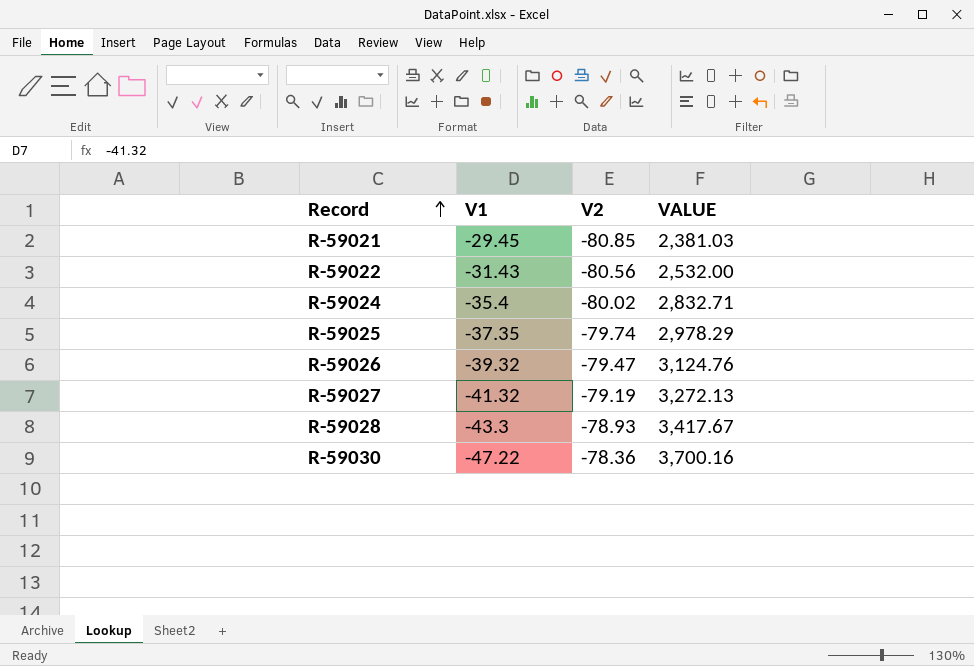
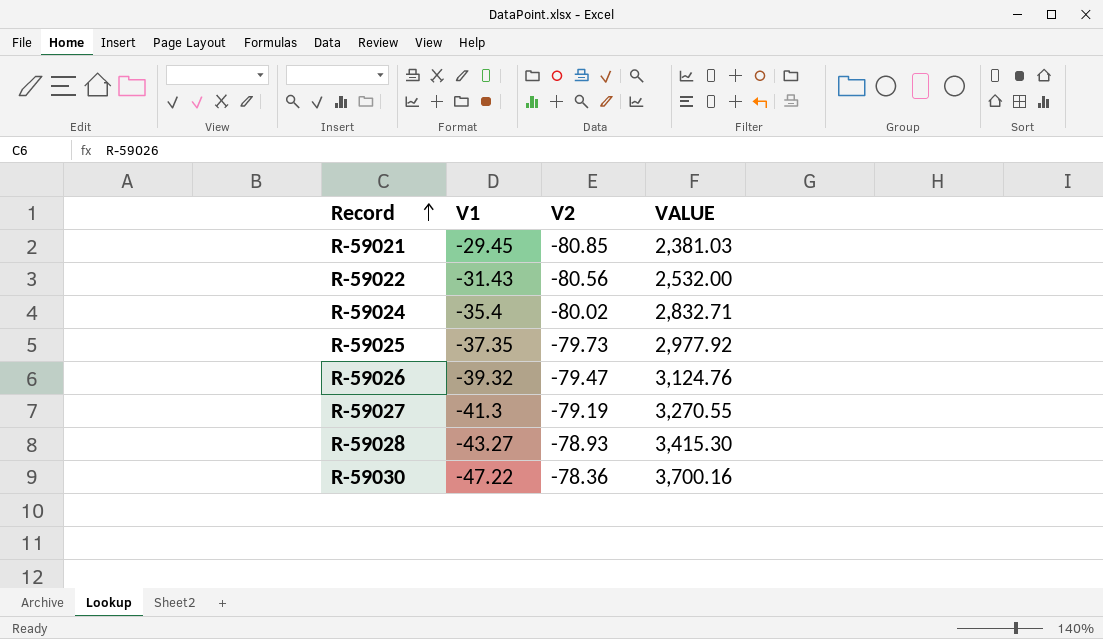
R-59025 | V2: -79.74 -> -79.73
R-59025 | VALUE: 2,978.29 -> 2,977.92
R-59027 | V1: -41.32 -> -41.3
R-59027 | VALUE: 3,272.13 -> 3,270.55
R-59028 | V1: -43.3 -> -43.27
R-59028 | VALUE: 3,417.67 -> 3,415.30

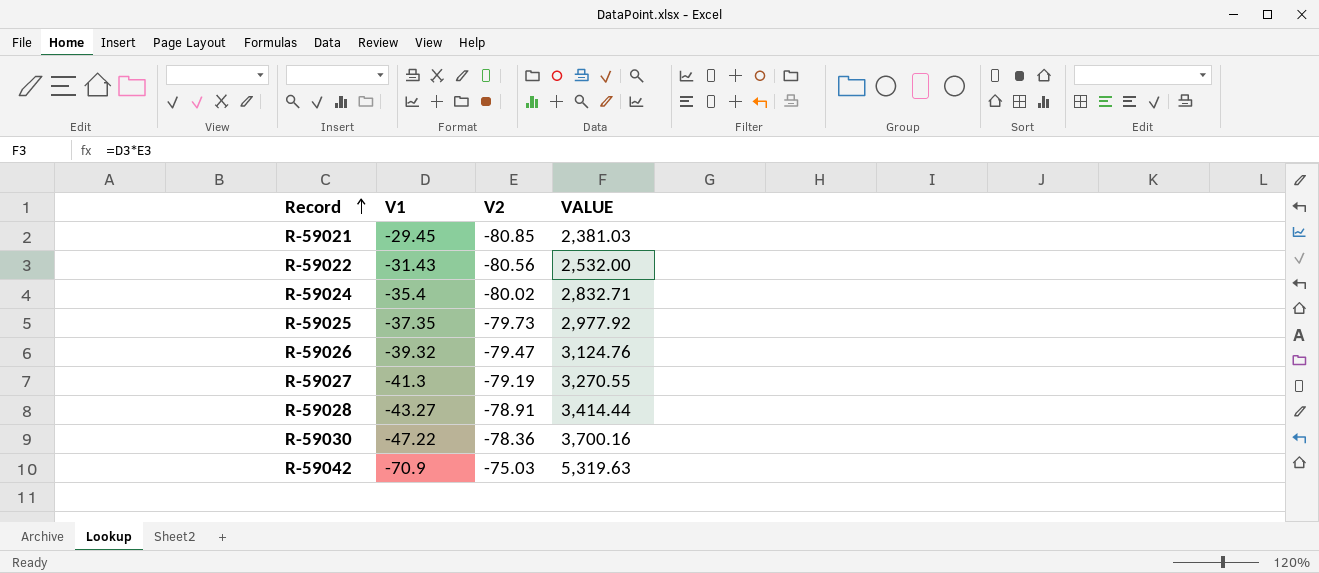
R-59028 | V2: -78.93 -> -78.91
R-59028 | VALUE: 3,415.30 -> 3,414.44
row R-59042: none -> -70.9 | -75.03 | 5,319.63

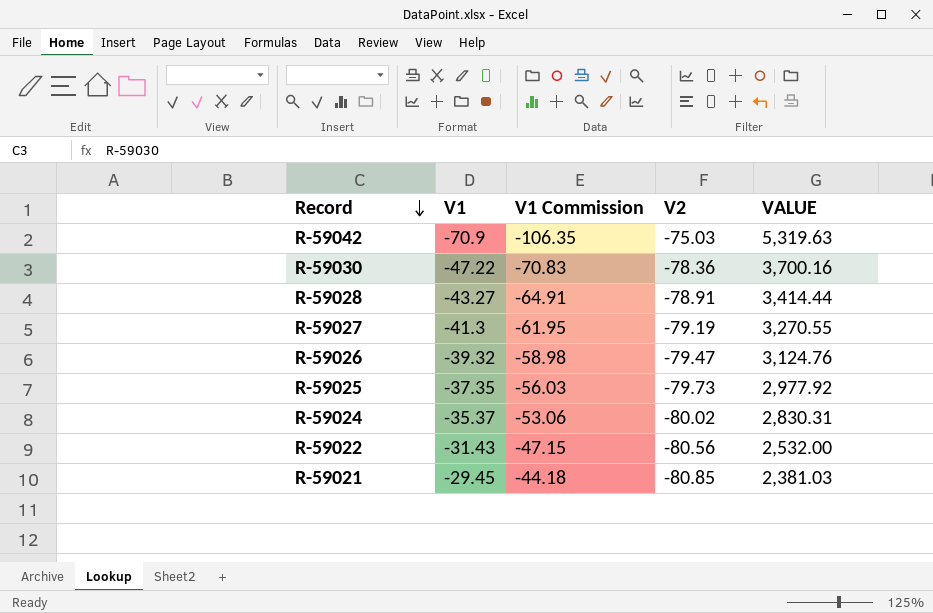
row order: Record ascending -> Record descending
column V1 Commission | formula: none -> [V1] * 1.5
R-59024 | V1: -35.4 -> -35.37
R-59024 | VALUE: 2,832.71 -> 2,830.31

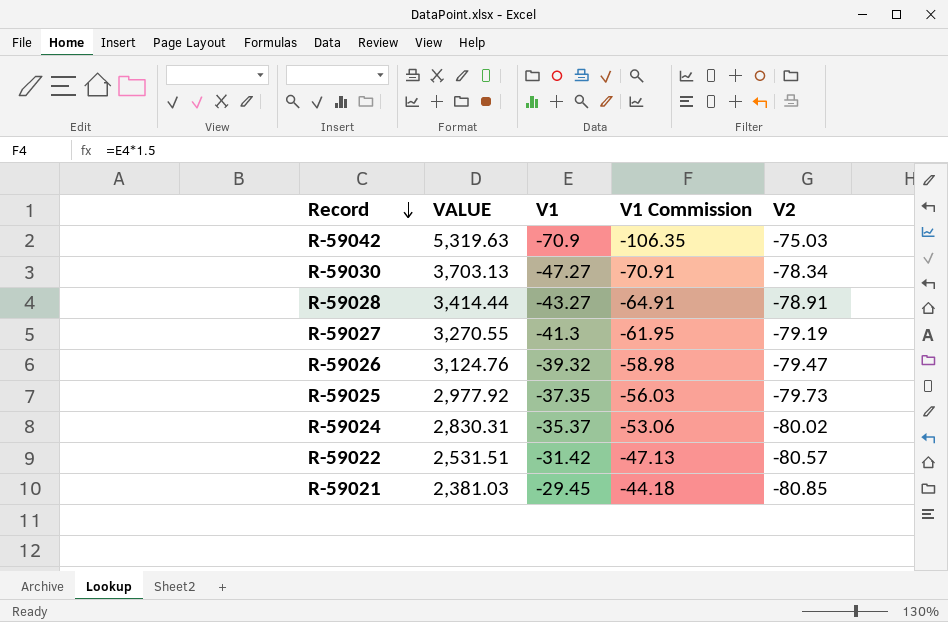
column VALUE | position: 5 -> 2
R-59030 | VALUE: 3,700.16 -> 3,703.13
R-59030 | V1: -47.22 -> -47.27
R-59030 | V1 Commission: -70.83 -> -70.91
R-59030 | V2: -78.36 -> -78.34
R-59022 | VALUE: 2,532.00 -> 2,531.51
R-59022 | V1: -31.43 -> -31.42
R-59022 | V1 Commission: -47.15 -> -47.13
R-59022 | V2: -80.56 -> -80.57

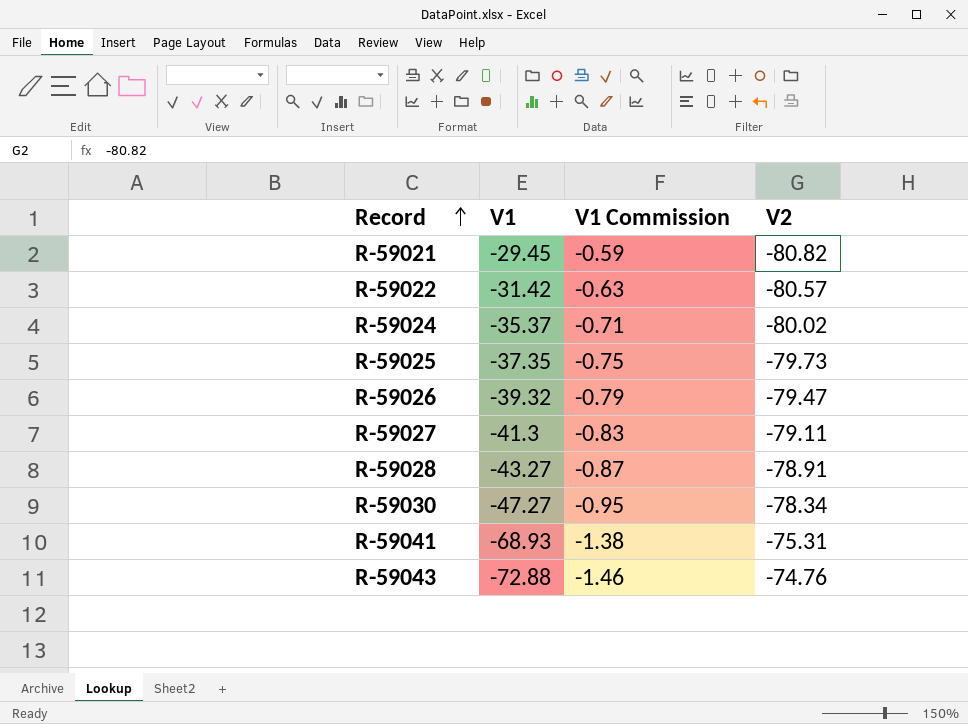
row order: Record descending -> Record ascending
column VALUE | formula: [V1] * [V2] -> none
column V1 Commission | formula: [V1] * 1.5 -> [V1] * 0.02
row R-59042: 5,319.63 | -70.9 | -106.35 | -75.03 -> none
R-59021 | V2: -80.85 -> -80.82
R-59027 | V2: -79.19 -> -79.11
row R-59041: none -> -68.93 | -1.38 | -75.31
row R-59043: none -> -72.88 | -1.46 | -74.76

